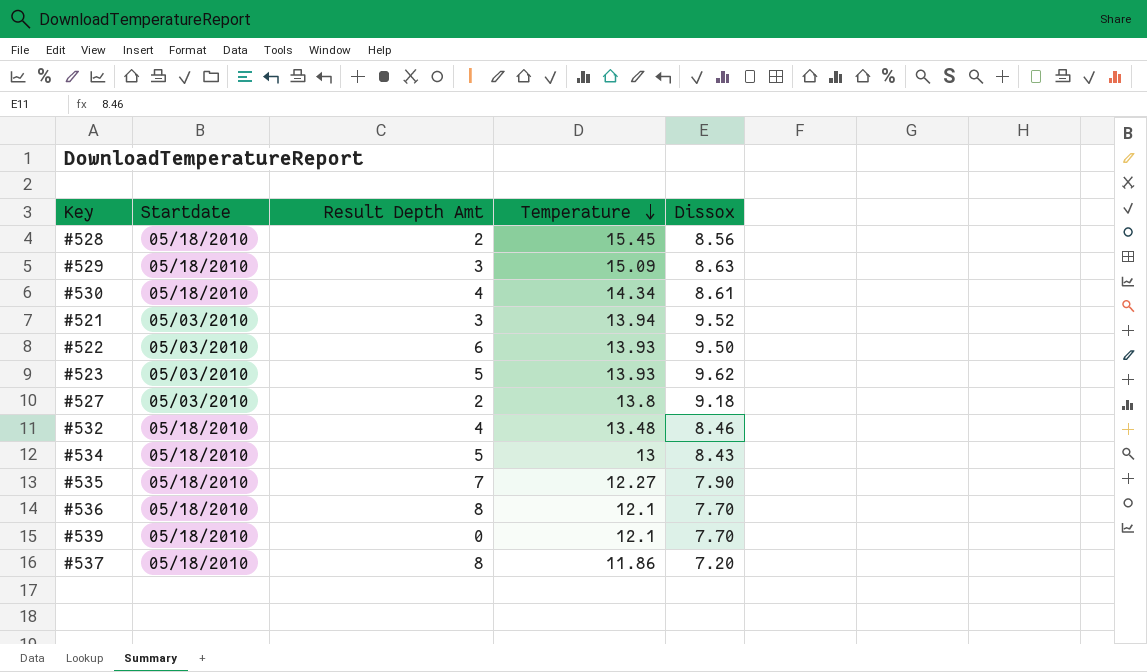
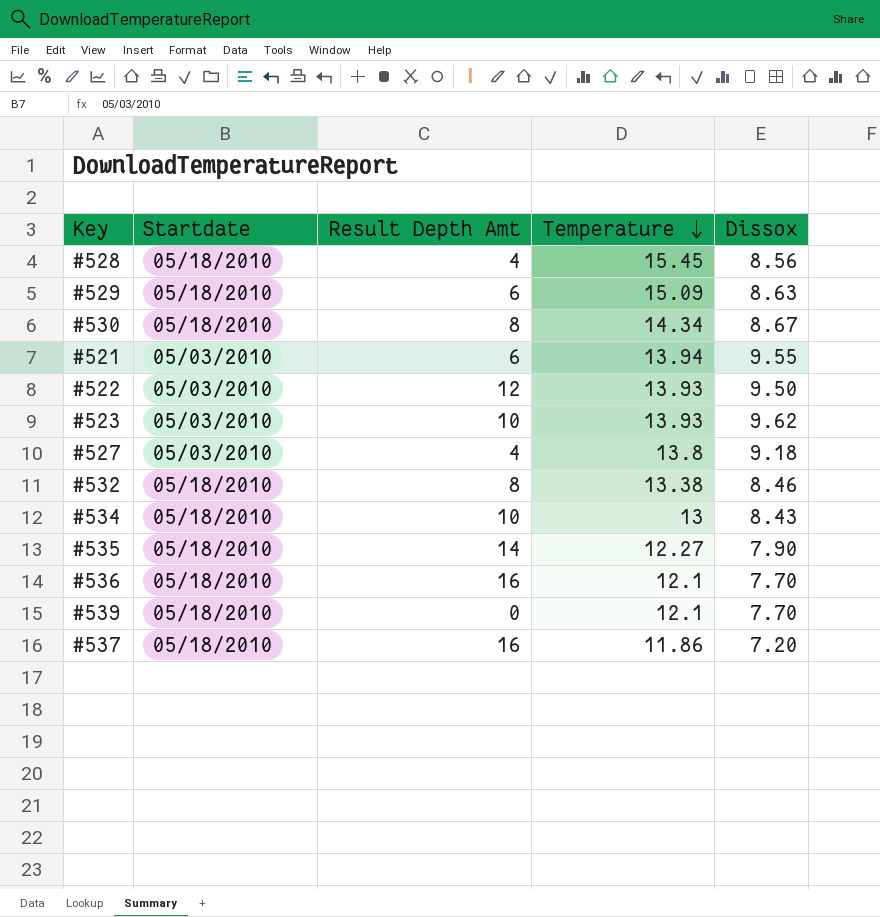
#528 | Result Depth Amt: 2 -> 4
#529 | Result Depth Amt: 3 -> 6
#530 | Result Depth Amt: 4 -> 8
#530 | Dissox: 8.61 -> 8.67
#521 | Result Depth Amt: 3 -> 6
#521 | Dissox: 9.52 -> 9.55
#522 | Result Depth Amt: 6 -> 12
#523 | Result Depth Amt: 5 -> 10
#527 | Result Depth Amt: 2 -> 4
#532 | Result Depth Amt: 4 -> 8
#532 | Temperature: 13.48 -> 13.38
#534 | Result Depth Amt: 5 -> 10
#535 | Result Depth Amt: 7 -> 14
#536 | Result Depth Amt: 8 -> 16
#537 | Result Depth Amt: 8 -> 16

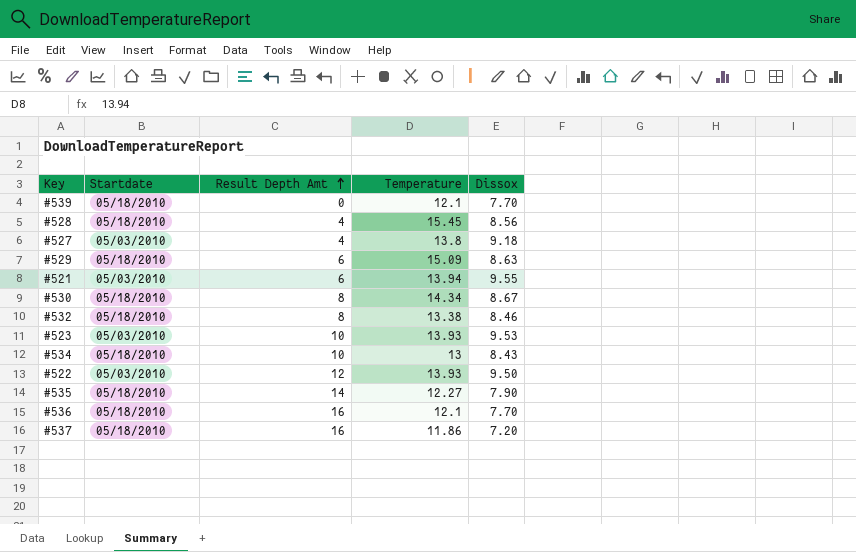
row order: Temperature descending -> Result Depth Amt ascending
#523 | Dissox: 9.62 -> 9.53

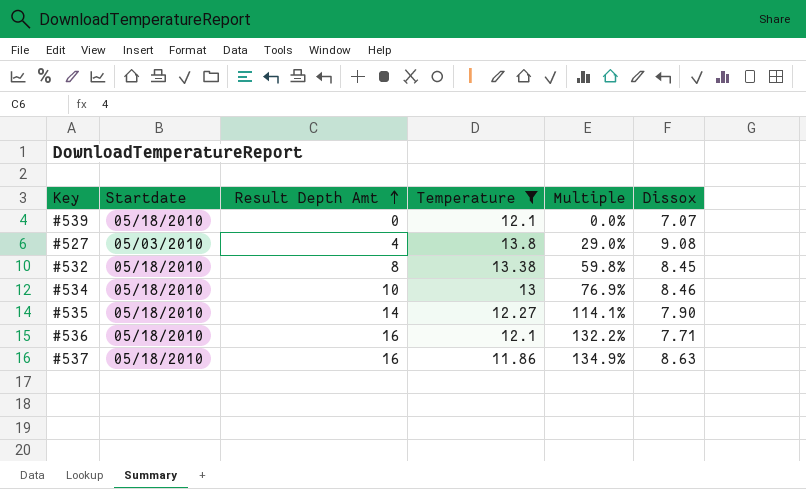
filter: none -> Temperature <= 13.8
column Multiple | formula: none -> [Result Depth Amt] / [Temperature]
#539 | Dissox: 7.70 -> 7.07
#527 | Dissox: 9.18 -> 9.08
#532 | Dissox: 8.46 -> 8.45
#534 | Dissox: 8.43 -> 8.46
#536 | Dissox: 7.70 -> 7.71
#537 | Dissox: 7.20 -> 8.63

